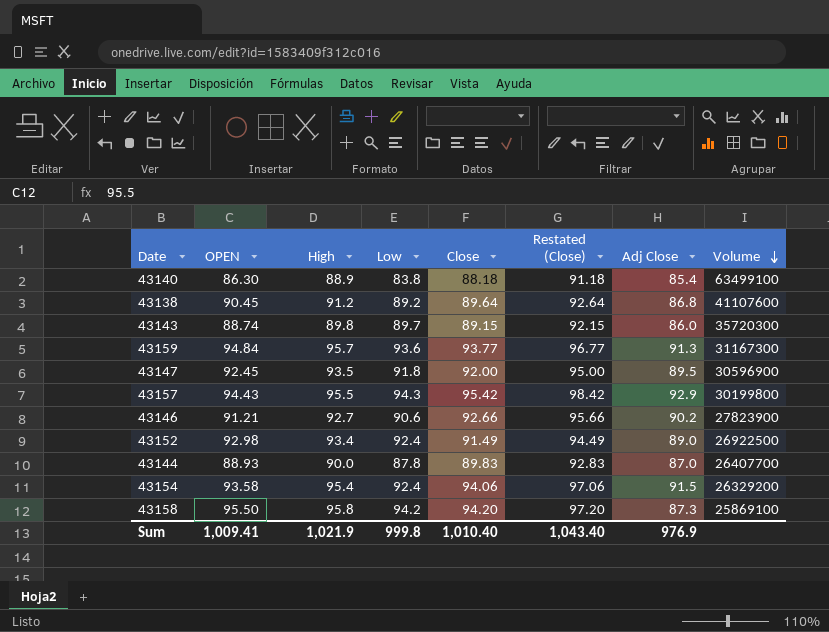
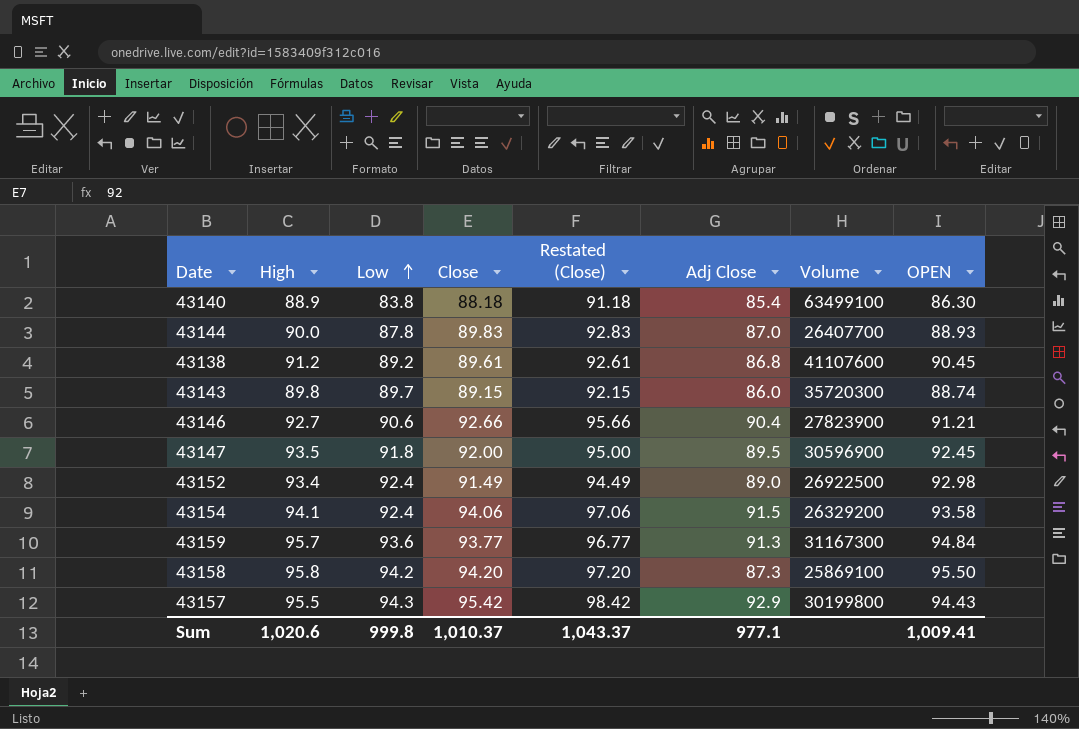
row order: Volume descending -> Low ascending
column OPEN | position: 2 -> 8
43138 | Close: 89.64 -> 89.61
43138 | Restated (Close): 92.64 -> 92.61
43146 | Adj Close: 90.2 -> 90.4
43154 | High: 95.4 -> 94.1
Sum | High: 1,021.9 -> 1,020.6
Sum | Close: 1,010.40 -> 1,010.37
Sum | Restated (Close): 1,043.40 -> 1,043.37
Sum | Adj Close: 976.9 -> 977.1

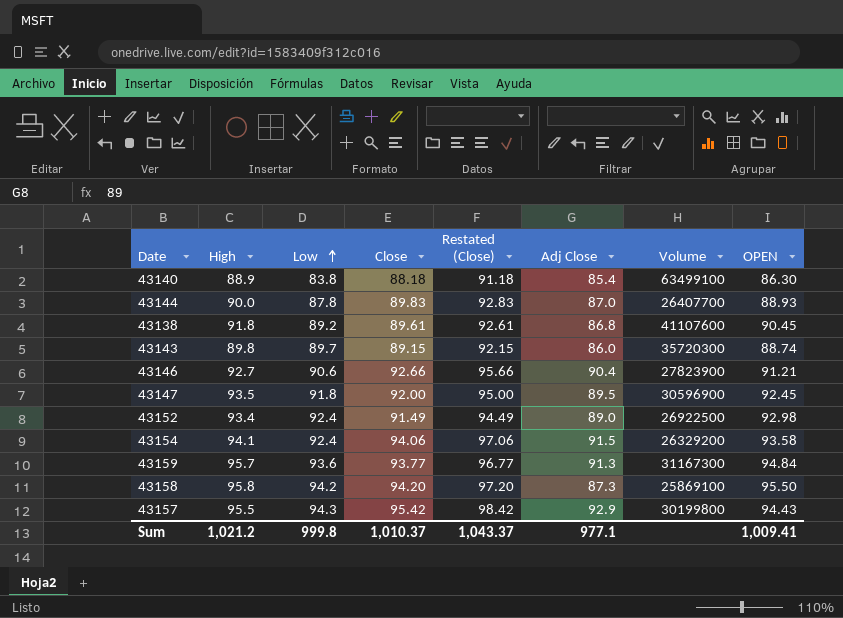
43138 | High: 91.2 -> 91.8
Sum | High: 1,020.6 -> 1,021.2

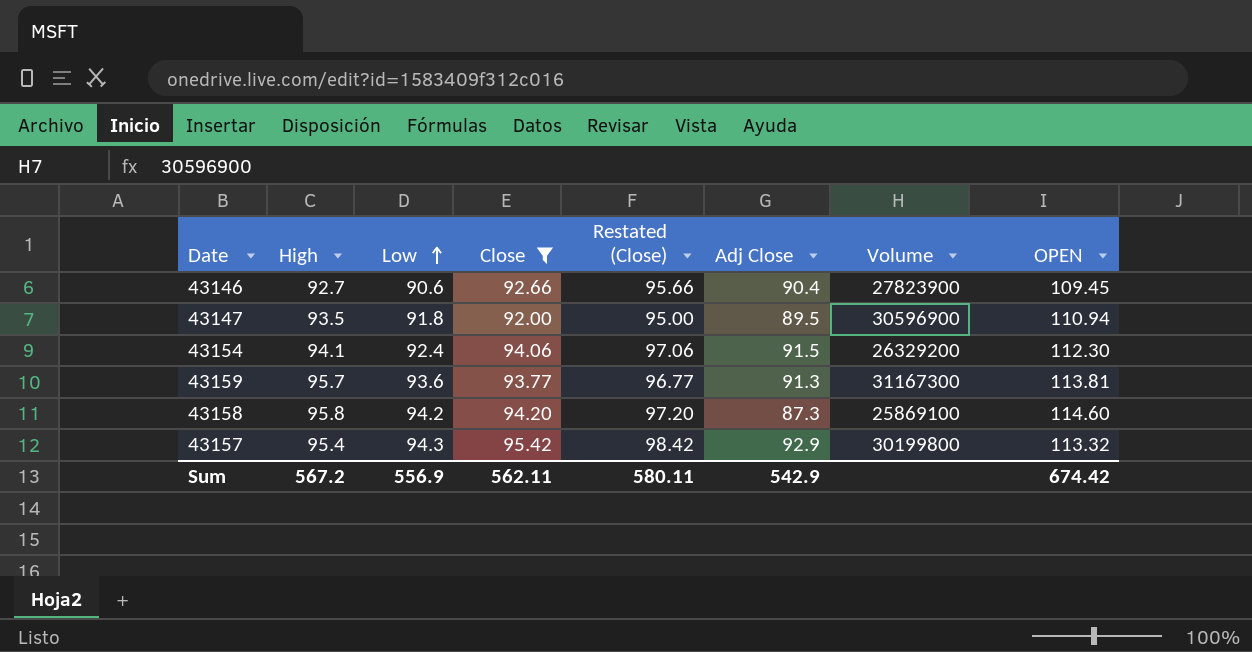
filter: none -> Close >= 92.00
43146 | OPEN: 91.21 -> 109.45
43147 | OPEN: 92.45 -> 110.94
43154 | OPEN: 93.58 -> 112.30
43159 | OPEN: 94.84 -> 113.81
43158 | OPEN: 95.50 -> 114.60
43157 | High: 95.5 -> 95.4
43157 | OPEN: 94.43 -> 113.32
Sum | High: 1,021.2 -> 567.2
Sum | Low: 999.8 -> 556.9
Sum | Close: 1,010.37 -> 562.11
Sum | Restated (Close): 1,043.37 -> 580.11
Sum | Adj Close: 977.1 -> 542.9
Sum | OPEN: 1,009.41 -> 674.42

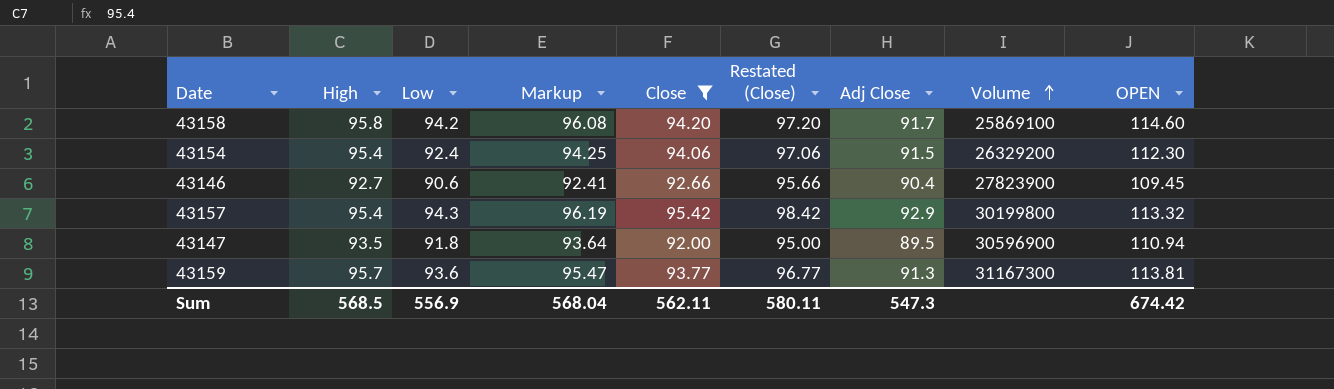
row order: Low ascending -> Volume ascending
column Markup | formula: none -> [Low] * 1.02
43158 | Adj Close: 87.3 -> 91.7
43154 | High: 94.1 -> 95.4
Sum | High: 567.2 -> 568.5
Sum | Adj Close: 542.9 -> 547.3

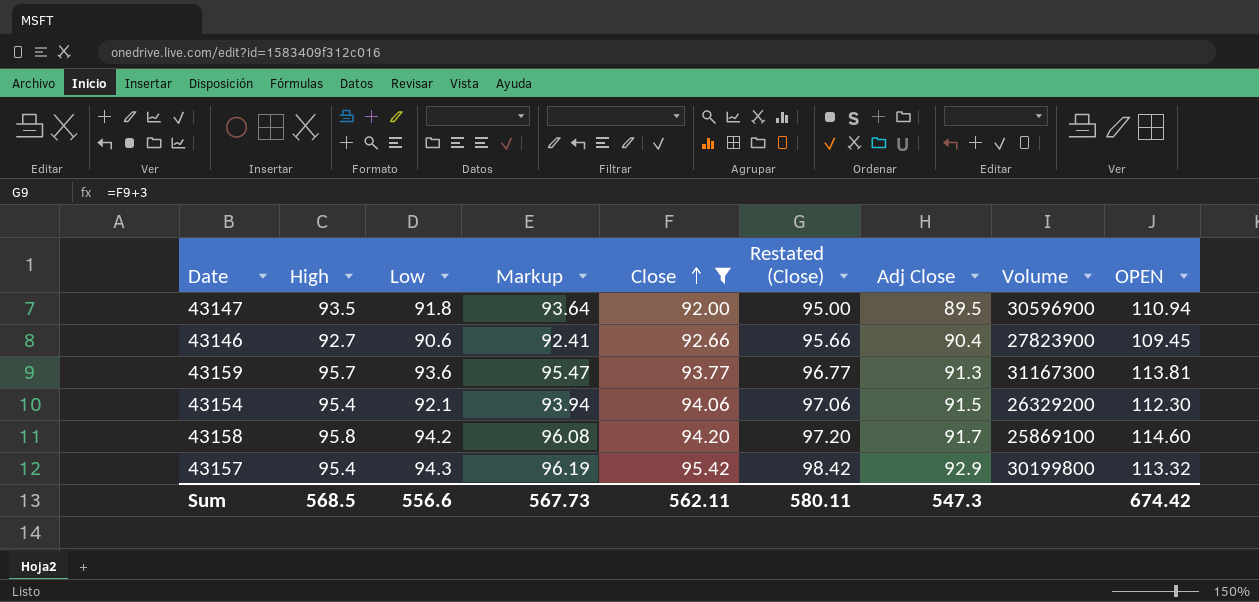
row order: Volume ascending -> Close ascending
43154 | Low: 92.4 -> 92.1
43154 | Markup: 94.25 -> 93.94
Sum | Low: 556.9 -> 556.6
Sum | Markup: 568.04 -> 567.73

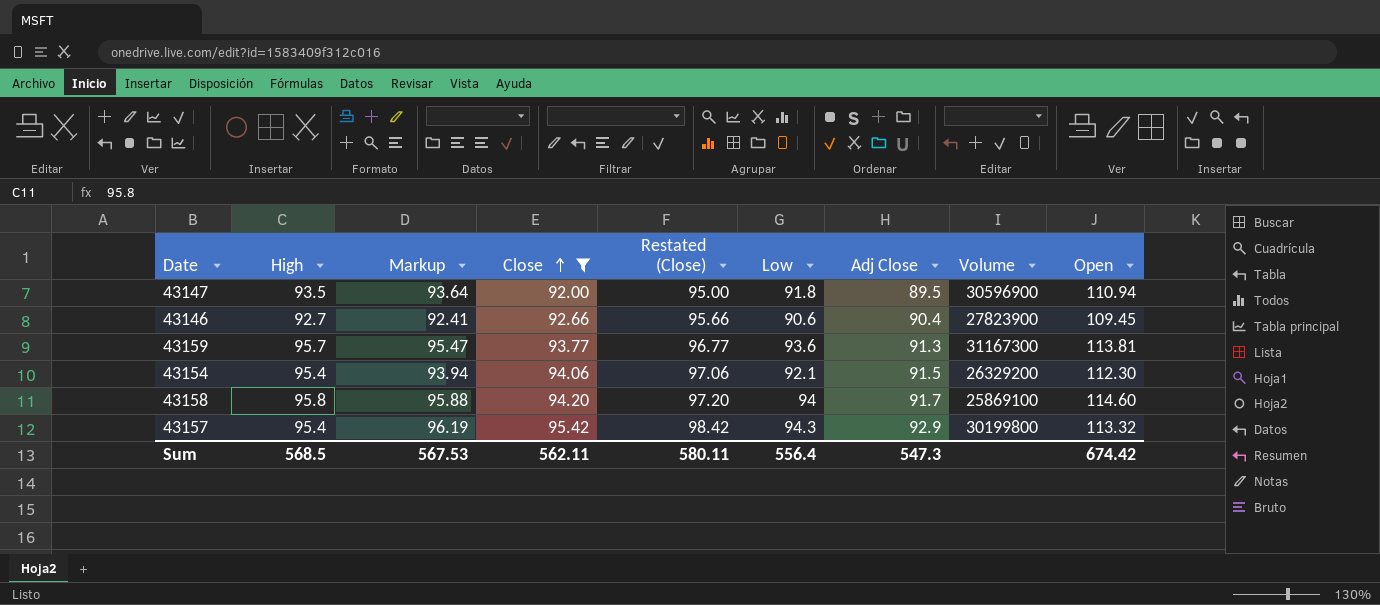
column Low | position: 3 -> 6
column name: OPEN -> Open
43158 | Markup: 96.08 -> 95.88
43158 | Low: 94.2 -> 94
Sum | Markup: 567.73 -> 567.53
Sum | Low: 556.6 -> 556.4

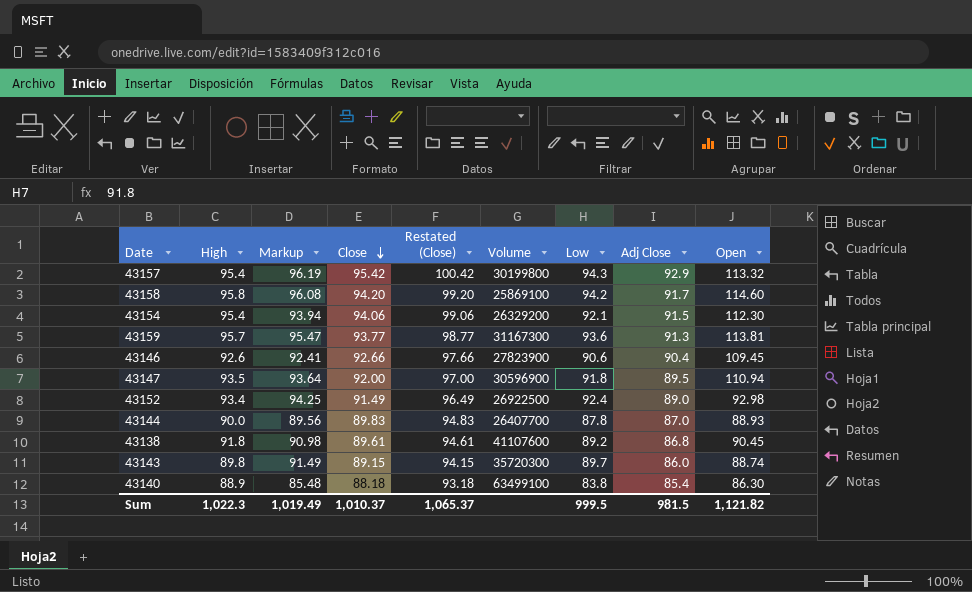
filter: Close >= 92.00 -> none
row order: Close ascending -> Close descending
column Restated (Close) | formula: [Close] + 3 -> [Close] + 5
column Volume | position: 8 -> 6
43158 | Markup: 95.88 -> 96.08
43158 | Low: 94 -> 94.2
43146 | High: 92.7 -> 92.6
Sum | High: 568.5 -> 1,022.3
Sum | Markup: 567.53 -> 1,019.49
Sum | Close: 562.11 -> 1,010.37
Sum | Restated (Close): 580.11 -> 1,065.37
Sum | Low: 556.4 -> 999.5
Sum | Adj Close: 547.3 -> 981.5
Sum | Open: 674.42 -> 1,121.82

